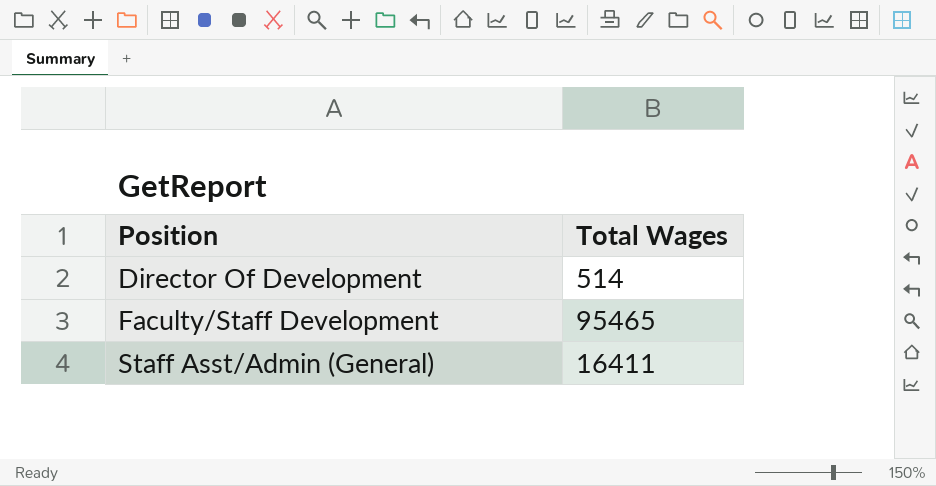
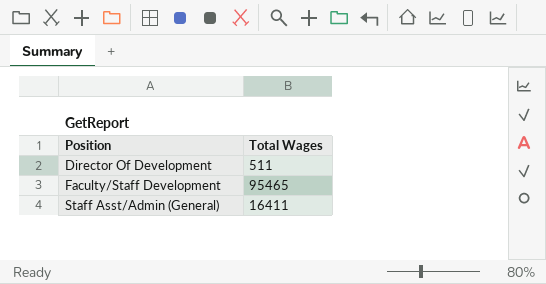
Director Of Development | Total Wages: 514 -> 511

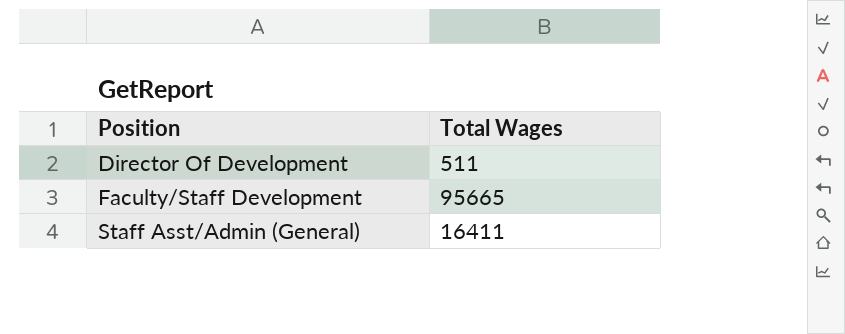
Faculty/Staff Development | Total Wages: 95465 -> 95665

